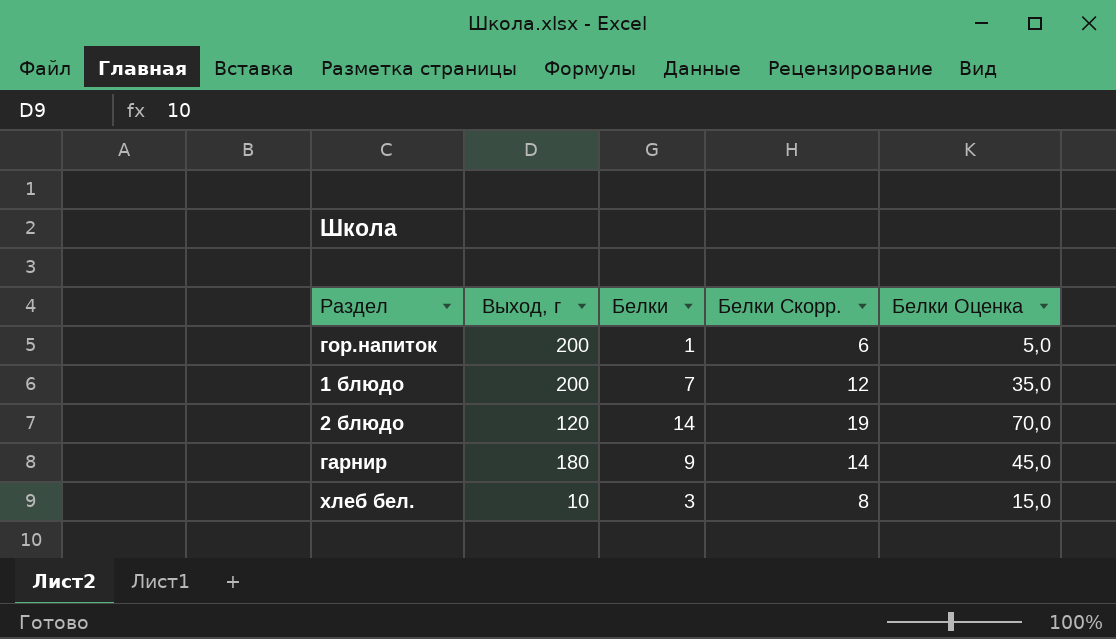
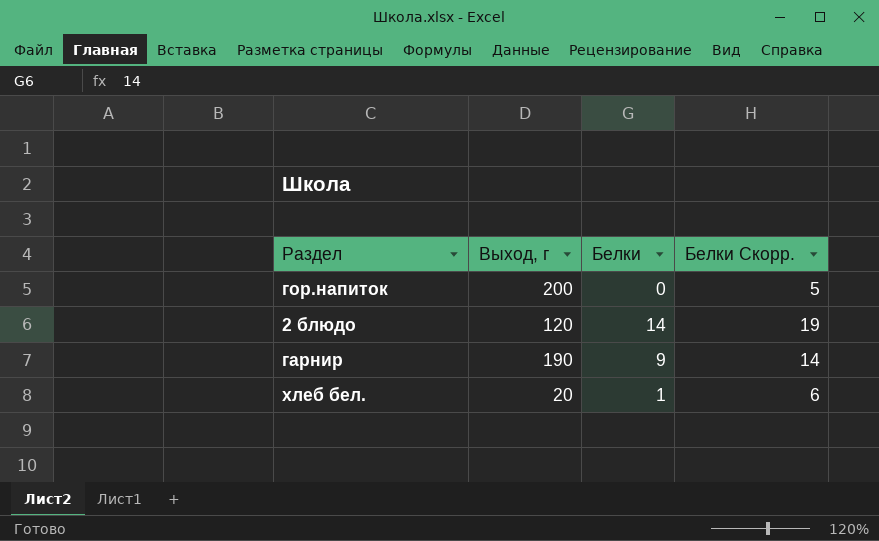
column Белки Оценка | formula: [Белки] * 5 -> none
row 1 блюдо: 200 | 7 | 12 | 35,0 -> none
гор.напиток | Белки: 1 -> 0
гор.напиток | Белки Скорр.: 6 -> 5
гарнир | Выход, г: 180 -> 190
хлеб бел. | Выход, г: 10 -> 20
хлеб бел. | Белки: 3 -> 1
хлеб бел. | Белки Скорр.: 8 -> 6

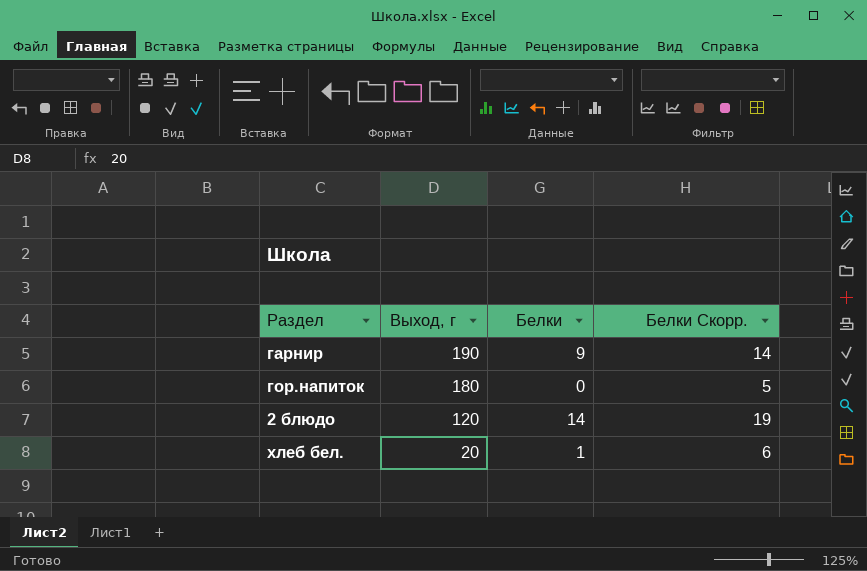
row order: none -> Выход, г descending
гор.напиток | Выход, г: 200 -> 180

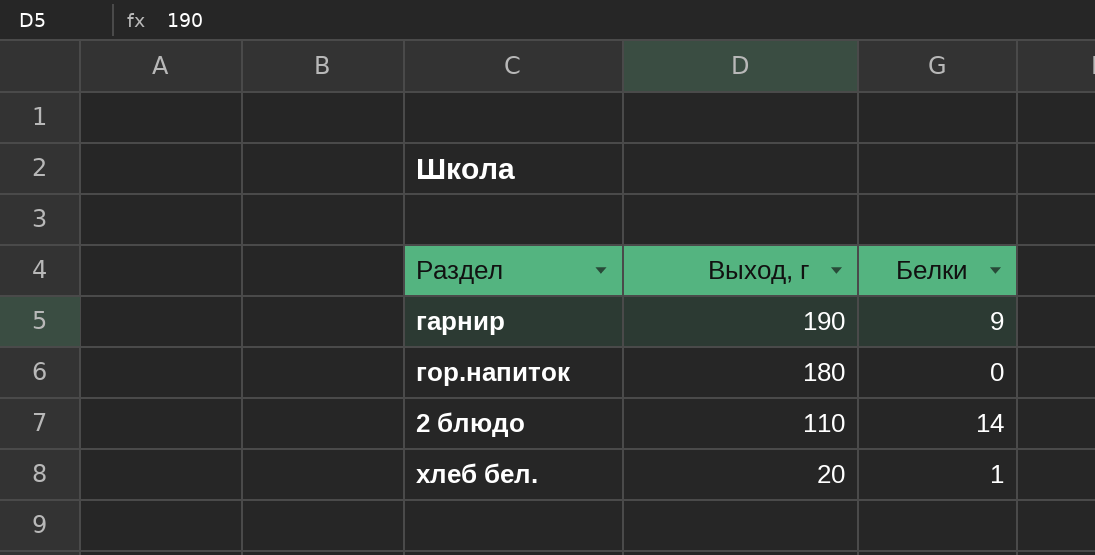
column Белки Скорр. | formula: [Белки] + 5 -> none
2 блюдо | Выход, г: 120 -> 110

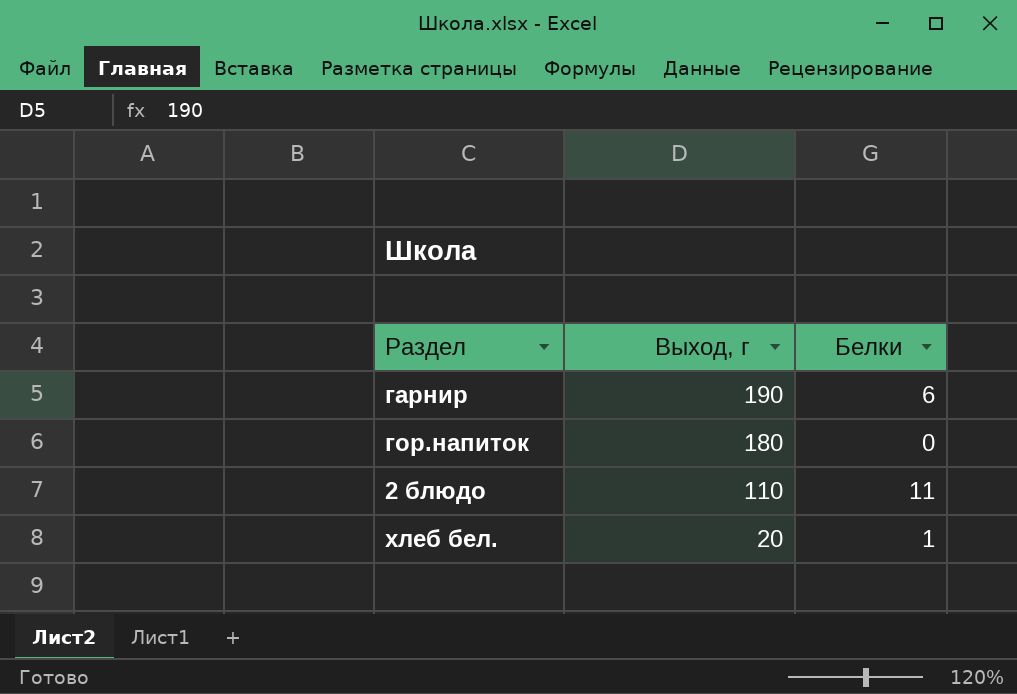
гарнир | Белки: 9 -> 6
2 блюдо | Белки: 14 -> 11

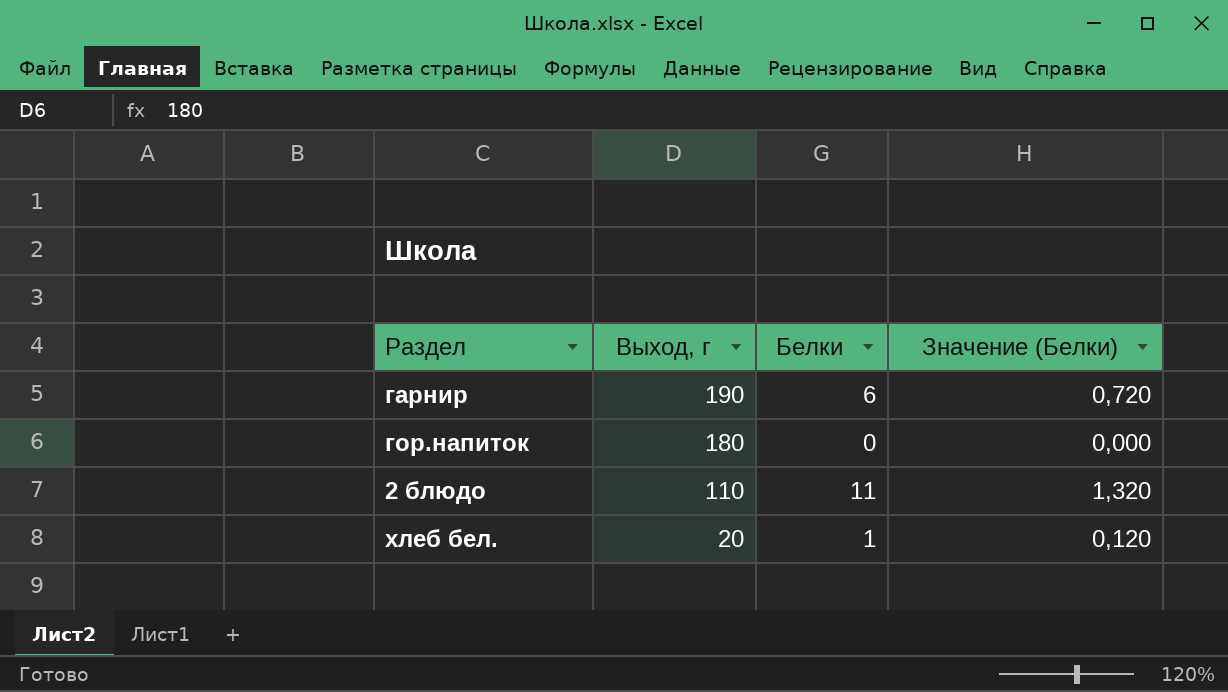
column Значение (Белки) | formula: none -> [Белки] * 0,12

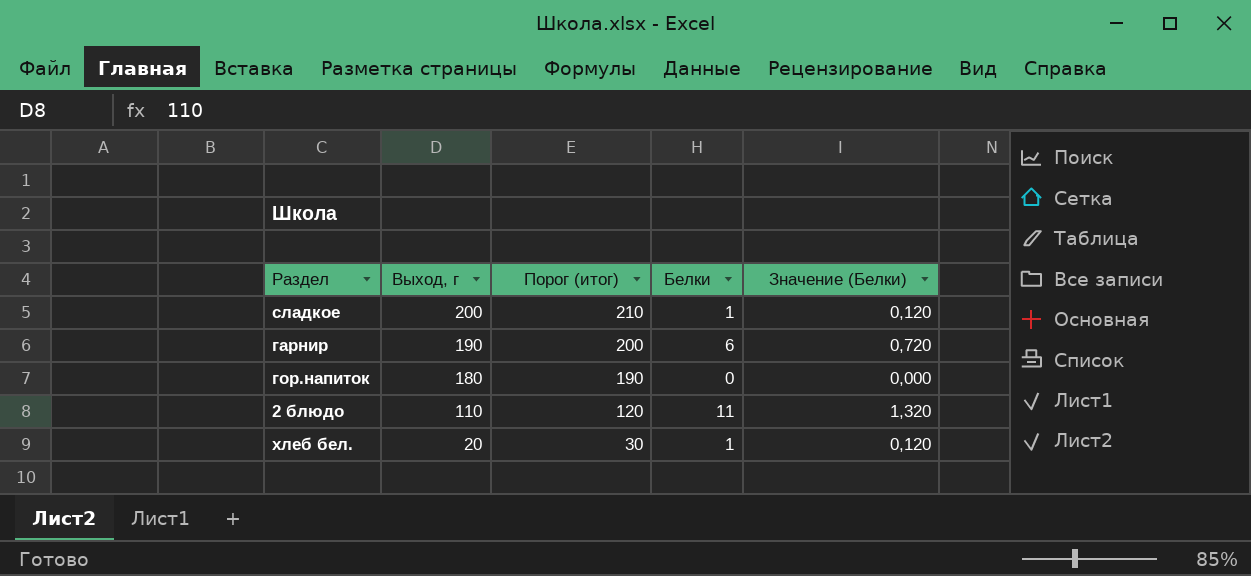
column Порог (итог) | formula: none -> [Выход, г] + 10
row сладкое: none -> 200 | 210 | 1 | 0,120

